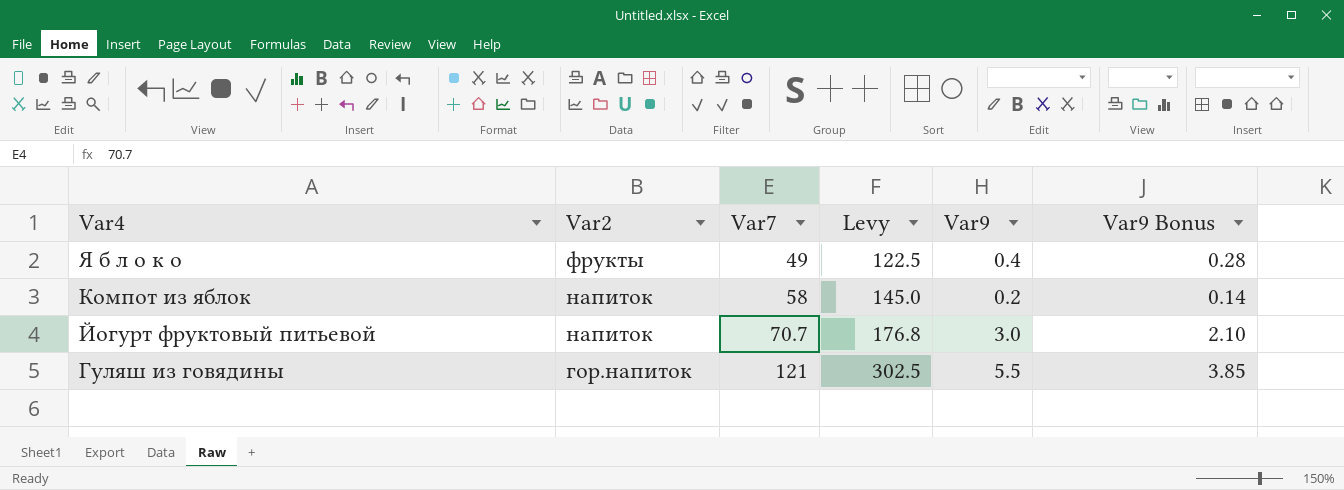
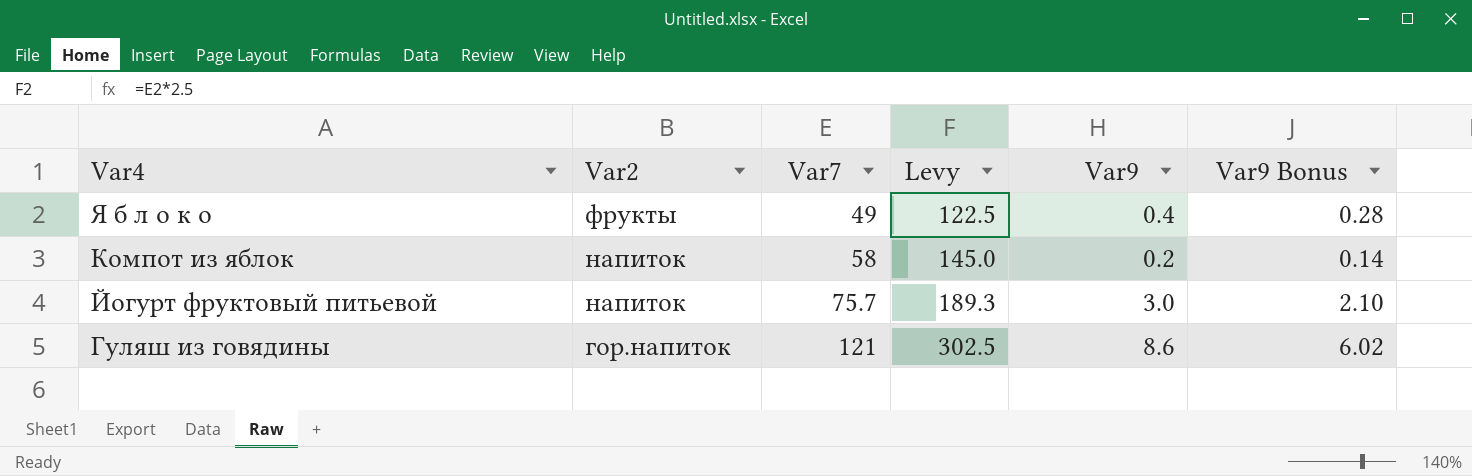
Йогурт фруктовый питьевой | Var7: 70.7 -> 75.7
Йогурт фруктовый питьевой | Levy: 176.8 -> 189.3
Гуляш из говядины | Var9: 5.5 -> 8.6
Гуляш из говядины | Var9 Bonus: 3.85 -> 6.02

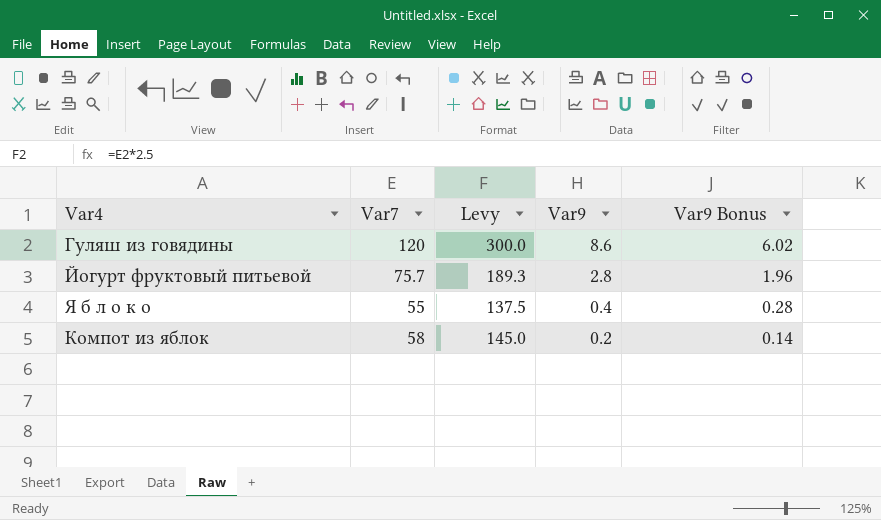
row order: Var4 descending -> Var9 descending
column Var2 | position: 2 -> none
Гуляш из говядины | Var7: 121 -> 120
Гуляш из говядины | Levy: 302.5 -> 300.0
Йогурт фруктовый питьевой | Var9: 3.0 -> 2.8
Йогурт фруктовый питьевой | Var9 Bonus: 2.10 -> 1.96
Я б л о к о | Var7: 49 -> 55
Я б л о к о | Levy: 122.5 -> 137.5

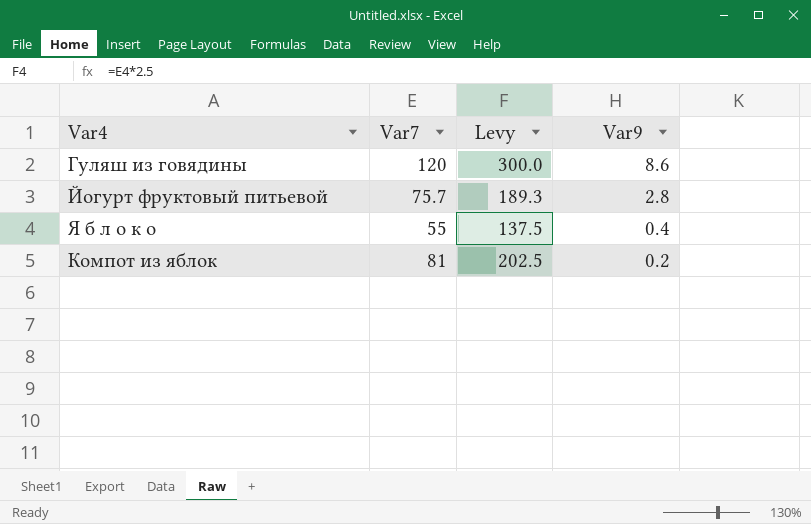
column Var9 Bonus | formula: [Var9] * 0.7 -> none
Компот из яблок | Var7: 58 -> 81
Компот из яблок | Levy: 145.0 -> 202.5

